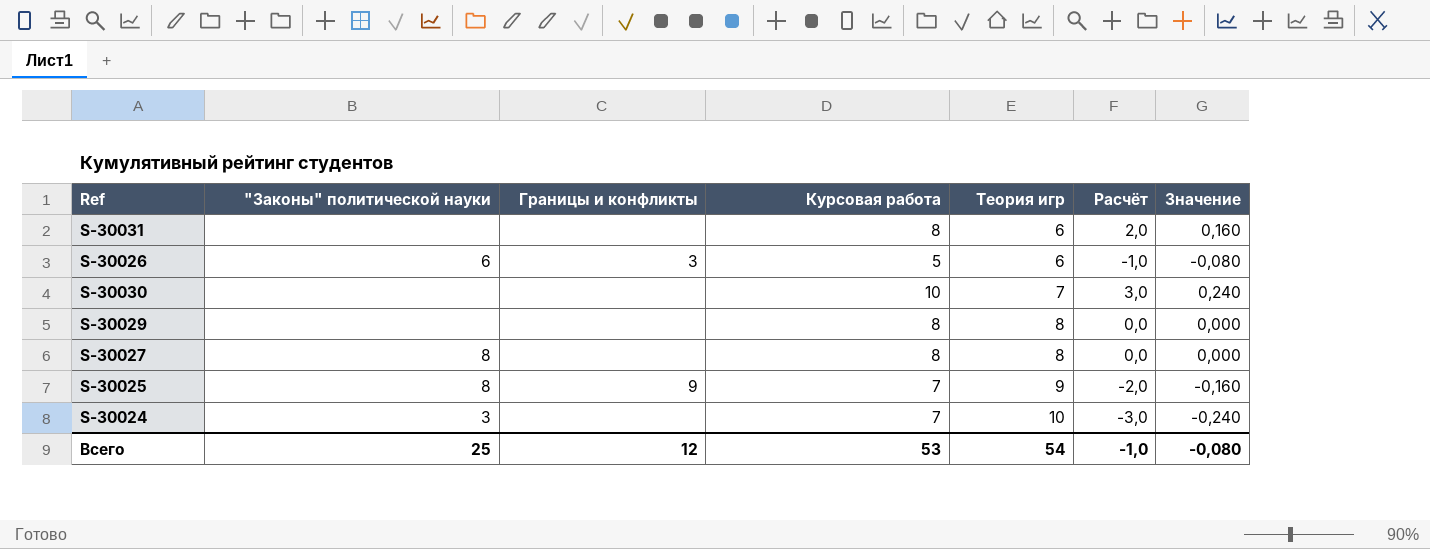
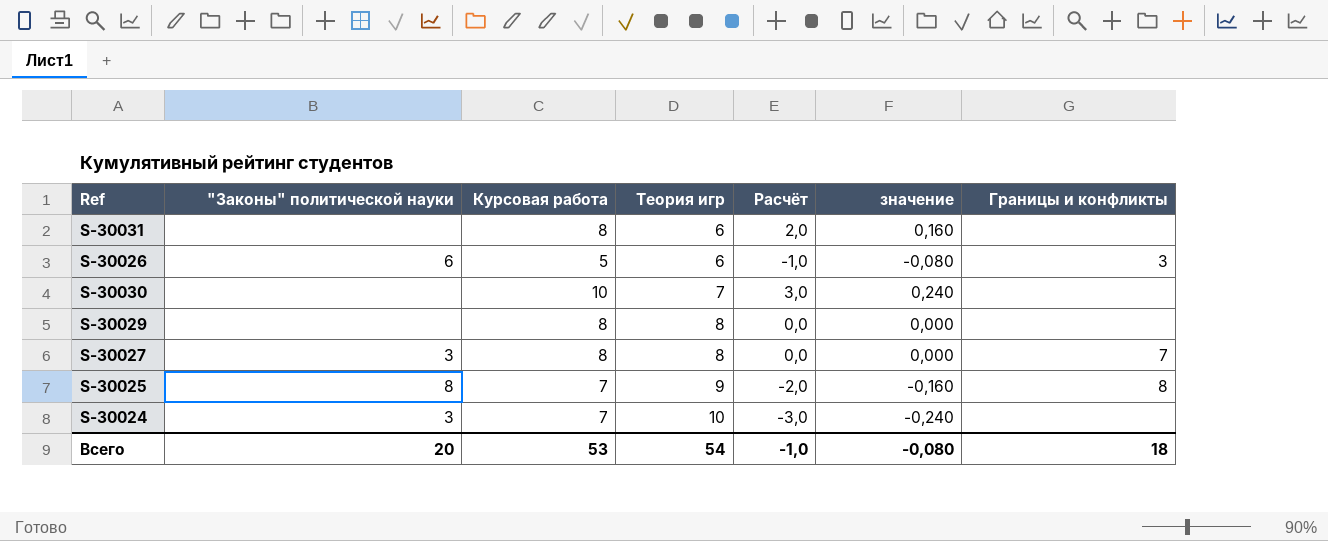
column name: Значение -> значение
column Границы и конфликты | position: 3 -> 7
S-30027 | "Законы" политической науки: 8 -> 3
S-30027 | Границы и конфликты: none -> 7
S-30025 | Границы и конфликты: 9 -> 8
Всего | "Законы" политической науки: 25 -> 20
Всего | Границы и конфликты: 12 -> 18

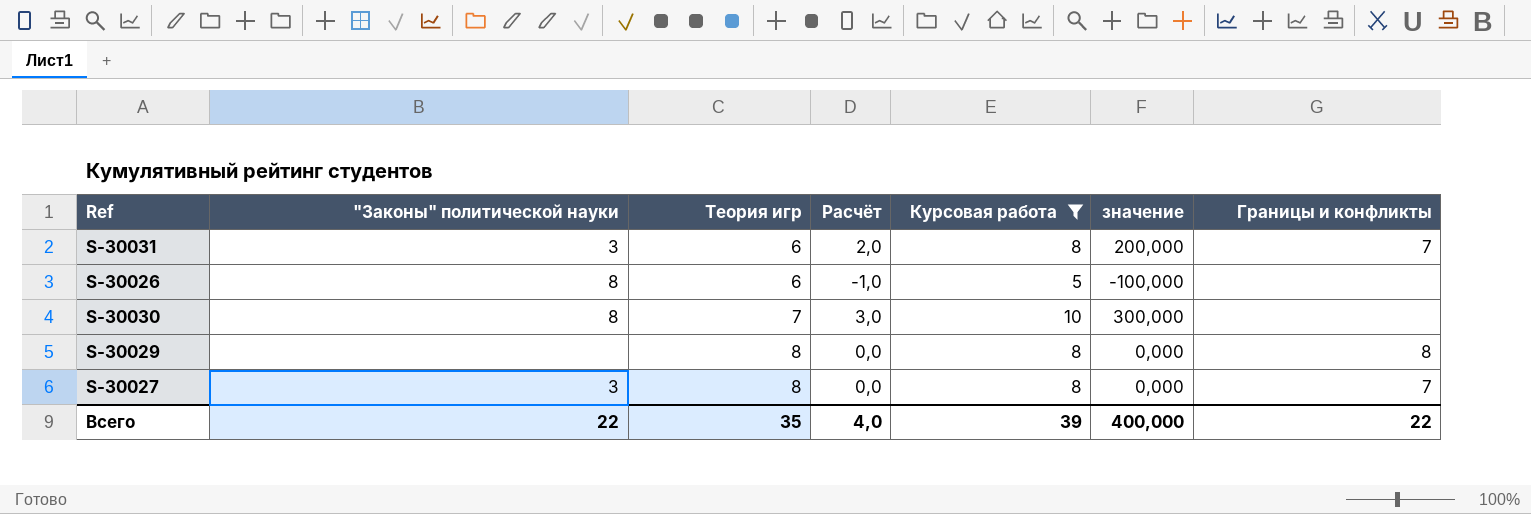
filter: none -> Курсовая работа != 7
column Курсовая работа | position: 3 -> 5
column значение | formula: [Расчёт] * 0,08 -> [Расчёт] * 100
S-30031 | "Законы" политической науки: none -> 3
S-30031 | Границы и конфликты: none -> 7
S-30026 | "Законы" политической науки: 6 -> 8
S-30026 | Границы и конфликты: 3 -> none
S-30030 | "Законы" политической науки: none -> 8
S-30029 | Границы и конфликты: none -> 8
Всего | "Законы" политической науки: 20 -> 22
Всего | Теория игр: 54 -> 35
Всего | Расчёт: -1,0 -> 4,0
Всего | Курсовая работа: 53 -> 39
Всего | значение: -0,080 -> 400,000
Всего | Границы и конфликты: 18 -> 22

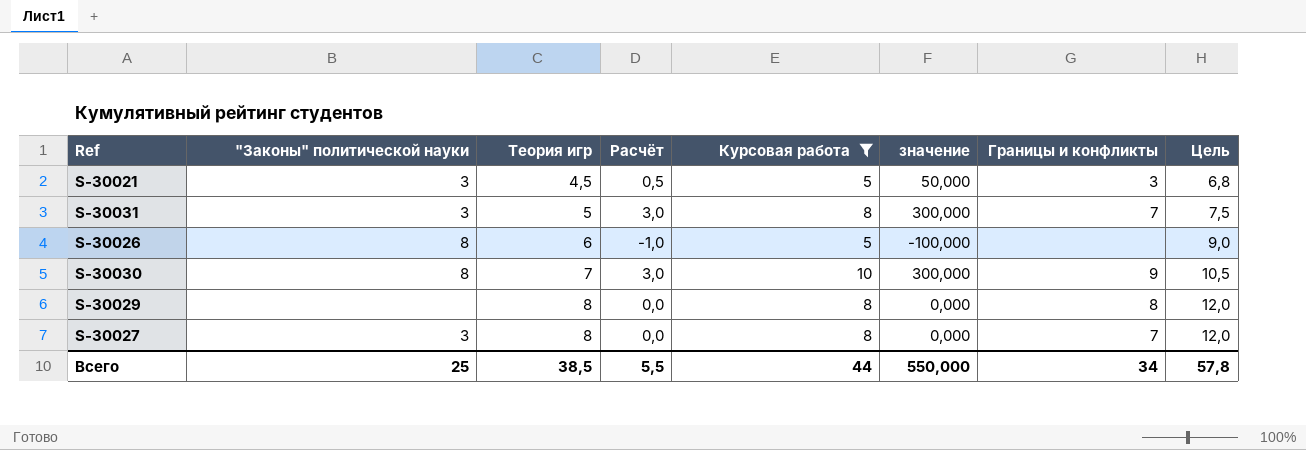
column Цель | formula: none -> [Теория игр] * 1,5
row S-30021: none -> 3 | 4,5 | 0,5 | 5 | 50,000 | 3 | 6,8
S-30031 | Теория игр: 6 -> 5
S-30031 | Расчёт: 2,0 -> 3,0
S-30031 | значение: 200,000 -> 300,000
S-30030 | Границы и конфликты: none -> 9
Всего | "Законы" политической науки: 22 -> 25
Всего | Теория игр: 35 -> 38,5
Всего | Расчёт: 4,0 -> 5,5
Всего | Курсовая работа: 39 -> 44
Всего | значение: 400,000 -> 550,000
Всего | Границы и конфликты: 22 -> 34

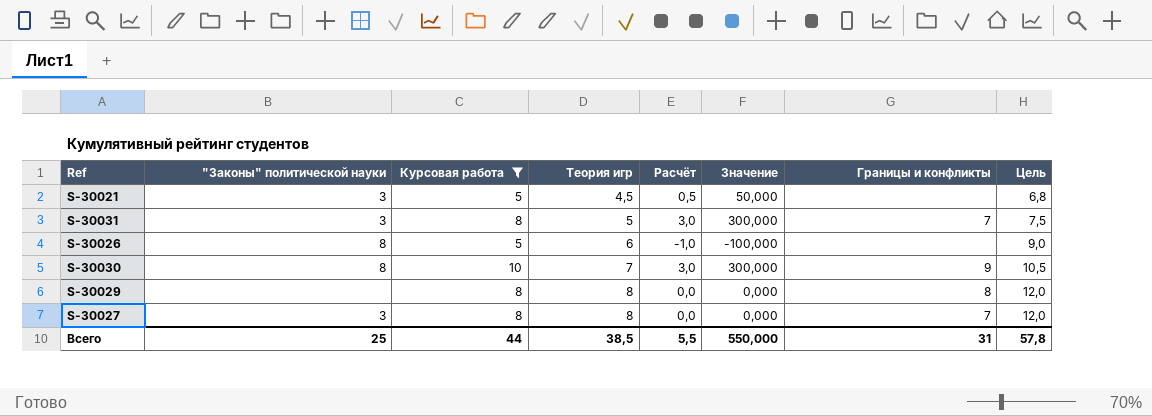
column Курсовая работа | position: 5 -> 3
column name: значение -> Значение
S-30021 | Границы и конфликты: 3 -> none
Всего | Границы и конфликты: 34 -> 31

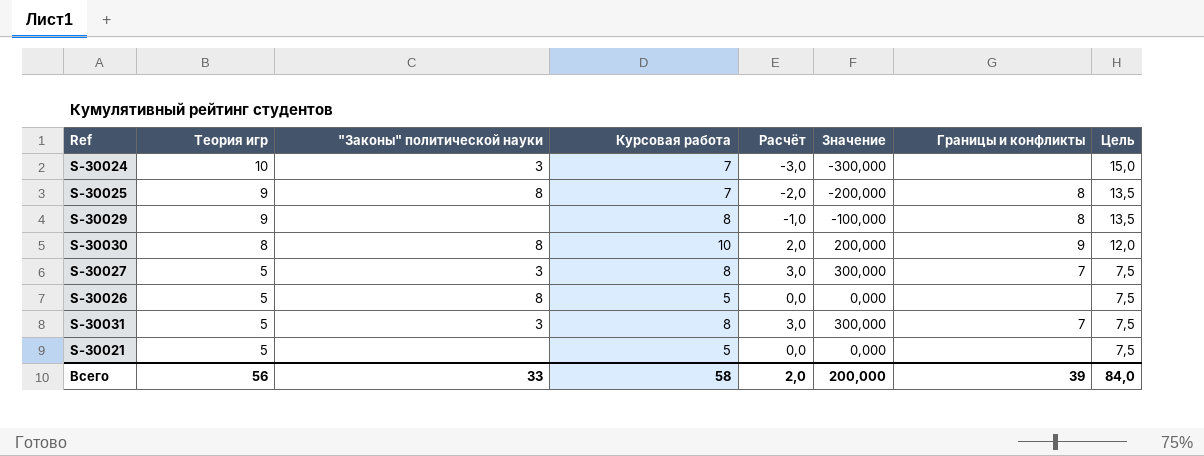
filter: Курсовая работа != 7 -> none
row order: Теория игр ascending -> Теория игр descending
column Теория игр | position: 4 -> 2
S-30029 | Теория игр: 8 -> 9
S-30029 | Расчёт: 0,0 -> -1,0
S-30029 | Значение: 0,000 -> -100,000
S-30029 | Цель: 12,0 -> 13,5
S-30030 | Теория игр: 7 -> 8
S-30030 | Расчёт: 3,0 -> 2,0
S-30030 | Значение: 300,000 -> 200,000
S-30030 | Цель: 10,5 -> 12,0
S-30027 | Теория игр: 8 -> 5
S-30027 | Расчёт: 0,0 -> 3,0
S-30027 | Значение: 0,000 -> 300,000
S-30027 | Цель: 12,0 -> 7,5
S-30026 | Теория игр: 6 -> 5
S-30026 | Расчёт: -1,0 -> 0,0
S-30026 | Значение: -100,000 -> 0,000
S-30026 | Цель: 9,0 -> 7,5
S-30021 | Теория игр: 4,5 -> 5
S-30021 | "Законы" политической науки: 3 -> none
S-30021 | Расчёт: 0,5 -> 0,0
S-30021 | Значение: 50,000 -> 0,000
S-30021 | Цель: 6,8 -> 7,5
Всего | Теория игр: 38,5 -> 56
Всего | "Законы" политической науки: 25 -> 33
Всего | Курсовая работа: 44 -> 58
Всего | Расчёт: 5,5 -> 2,0
Всего | Значение: 550,000 -> 200,000
Всего | Границы и конфликты: 31 -> 39
Всего | Цель: 57,8 -> 84,0

